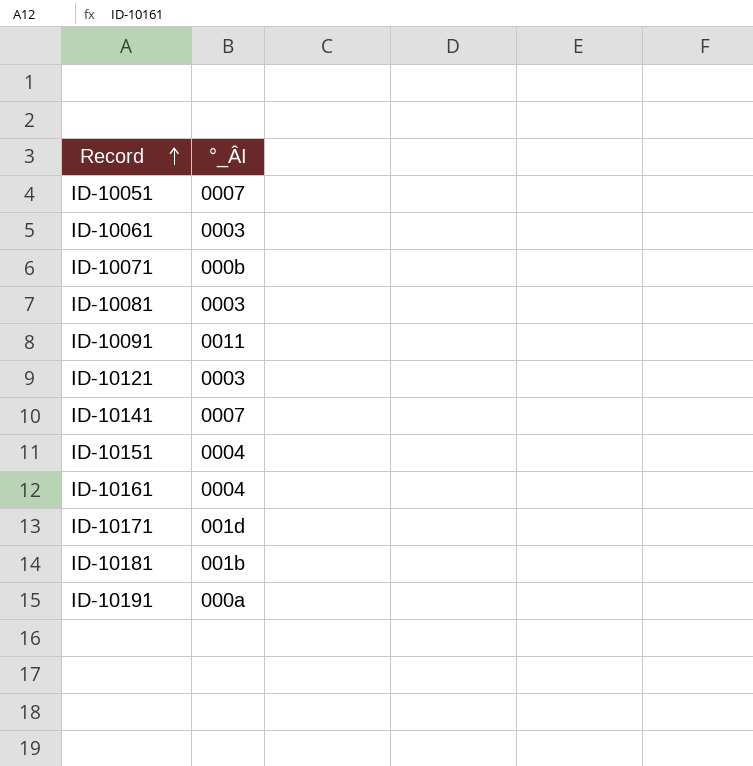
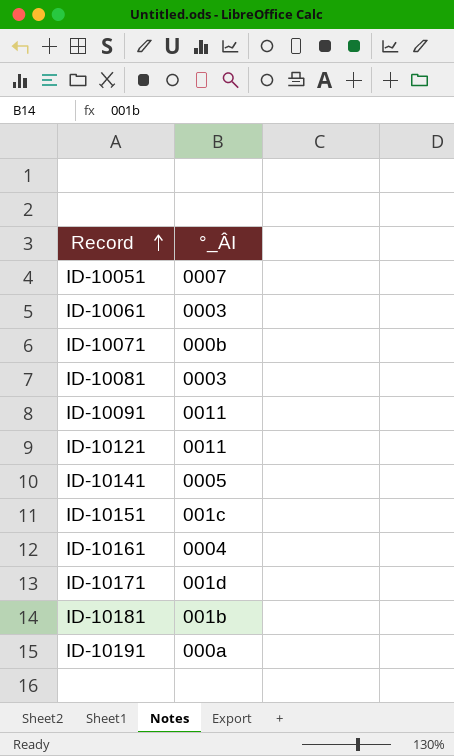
ID-10121 | °_ÂI: 0003 -> 0011
ID-10141 | °_ÂI: 0007 -> 0005
ID-10151 | °_ÂI: 0004 -> 001c

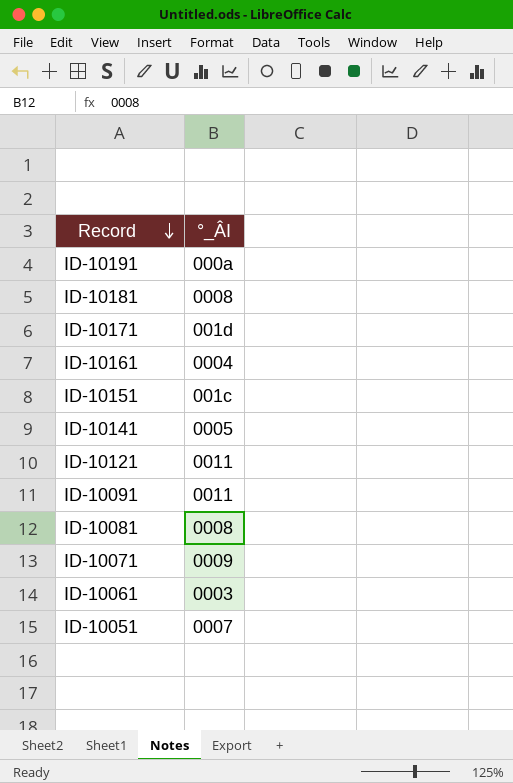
row order: Record ascending -> Record descending
ID-10181 | °_ÂI: 001b -> 0008
ID-10081 | °_ÂI: 0003 -> 0008
ID-10071 | °_ÂI: 000b -> 0009

